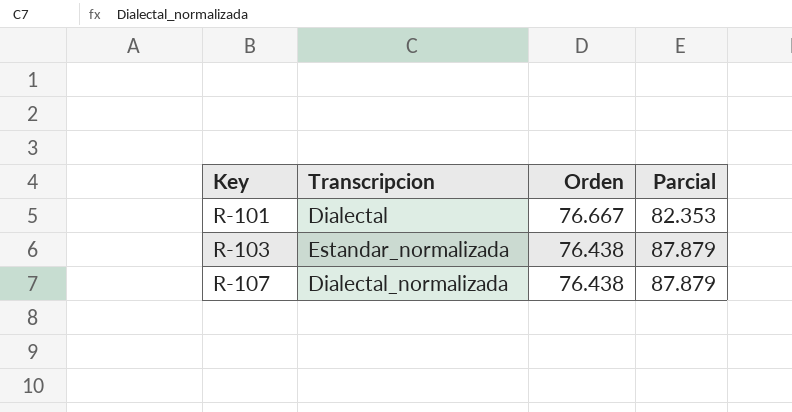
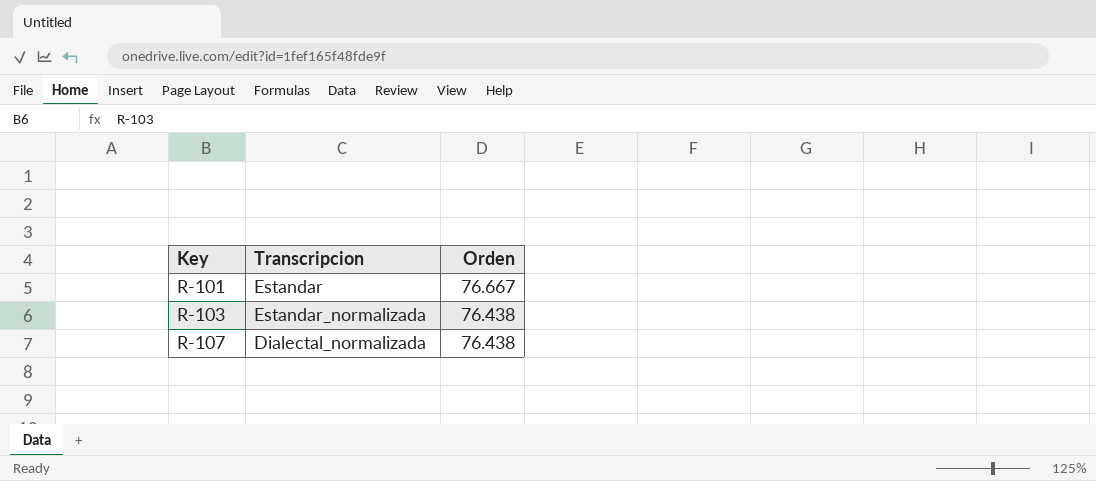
column Parcial | position: 4 -> none
R-101 | Transcripcion: Dialectal -> Estandar

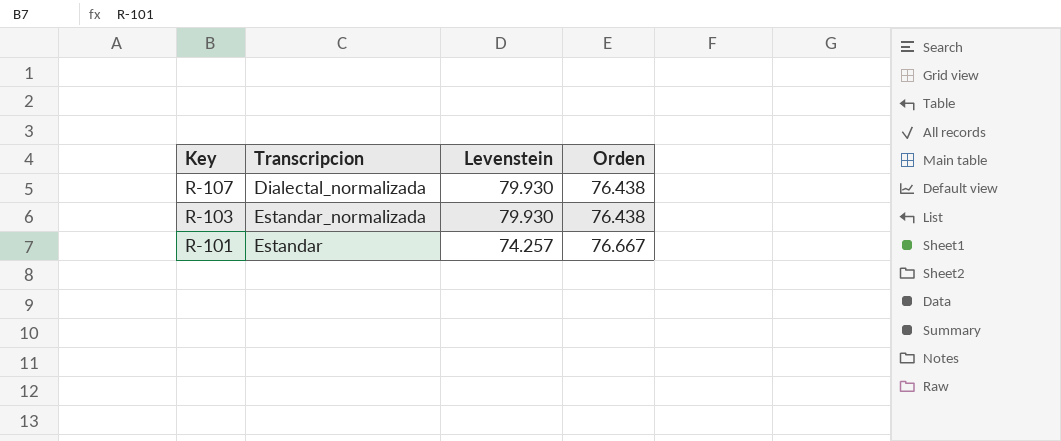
row order: Key ascending -> Key descending
column Levenstein | position: none -> 3

